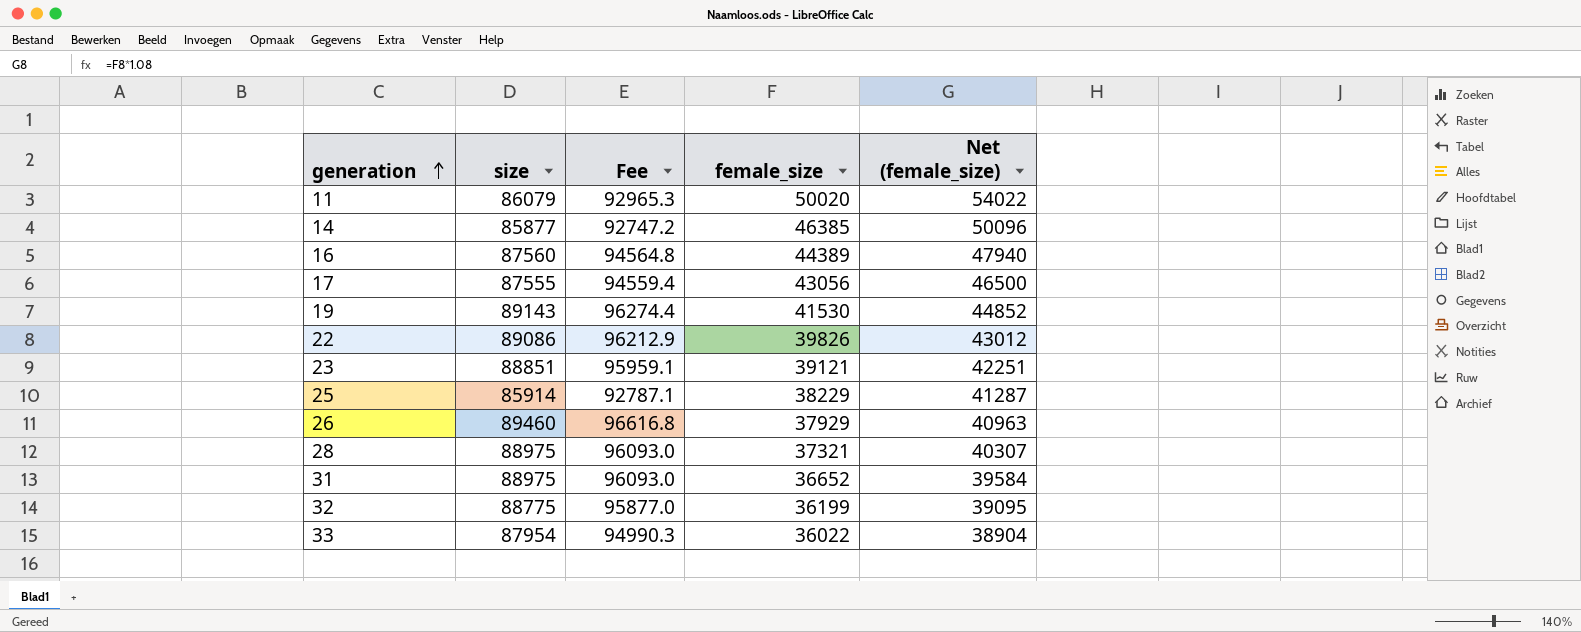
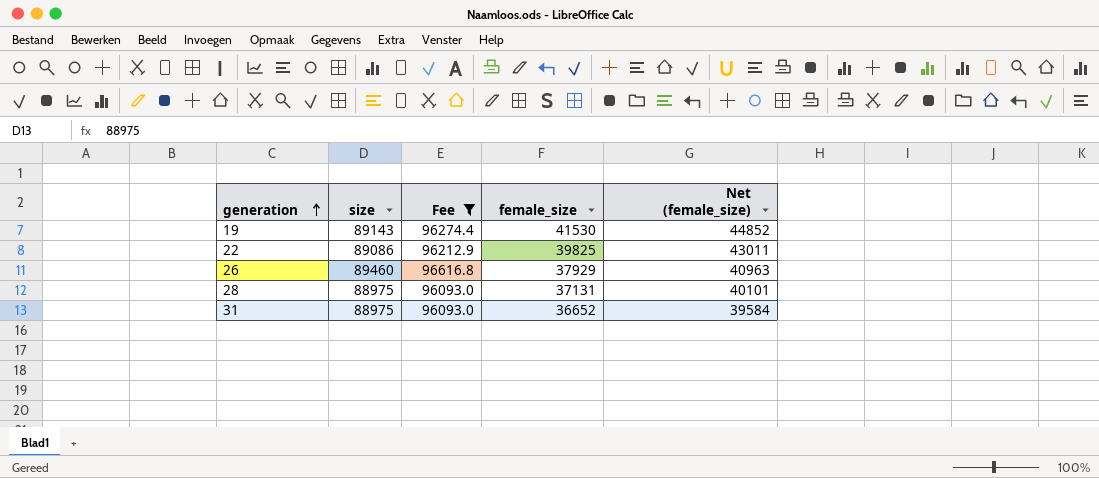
filter: none -> Fee >= 96093.0
22 | female_size: 39826 -> 39825
22 | Net (female_size): 43012 -> 43011
28 | female_size: 37321 -> 37131
28 | Net (female_size): 40307 -> 40101

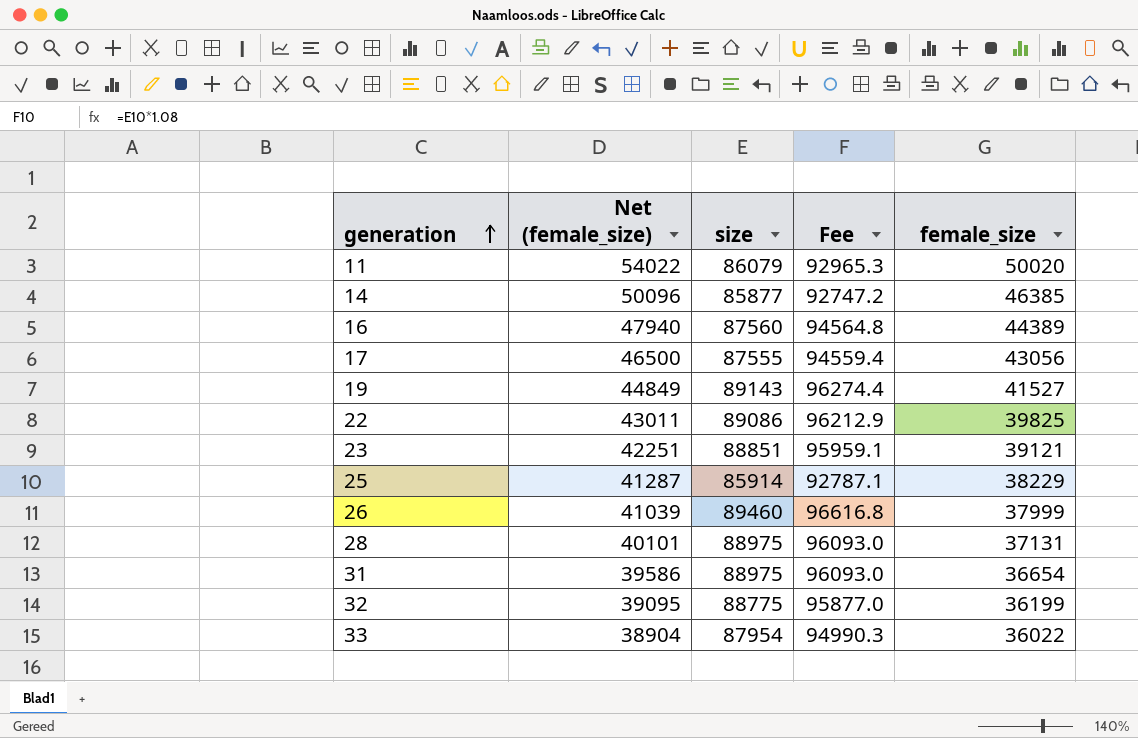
filter: Fee >= 96093.0 -> none
column Net (female_size) | position: 5 -> 2
19 | Net (female_size): 44852 -> 44849
19 | female_size: 41530 -> 41527
26 | Net (female_size): 40963 -> 41039
26 | female_size: 37929 -> 37999
31 | Net (female_size): 39584 -> 39586
31 | female_size: 36652 -> 36654

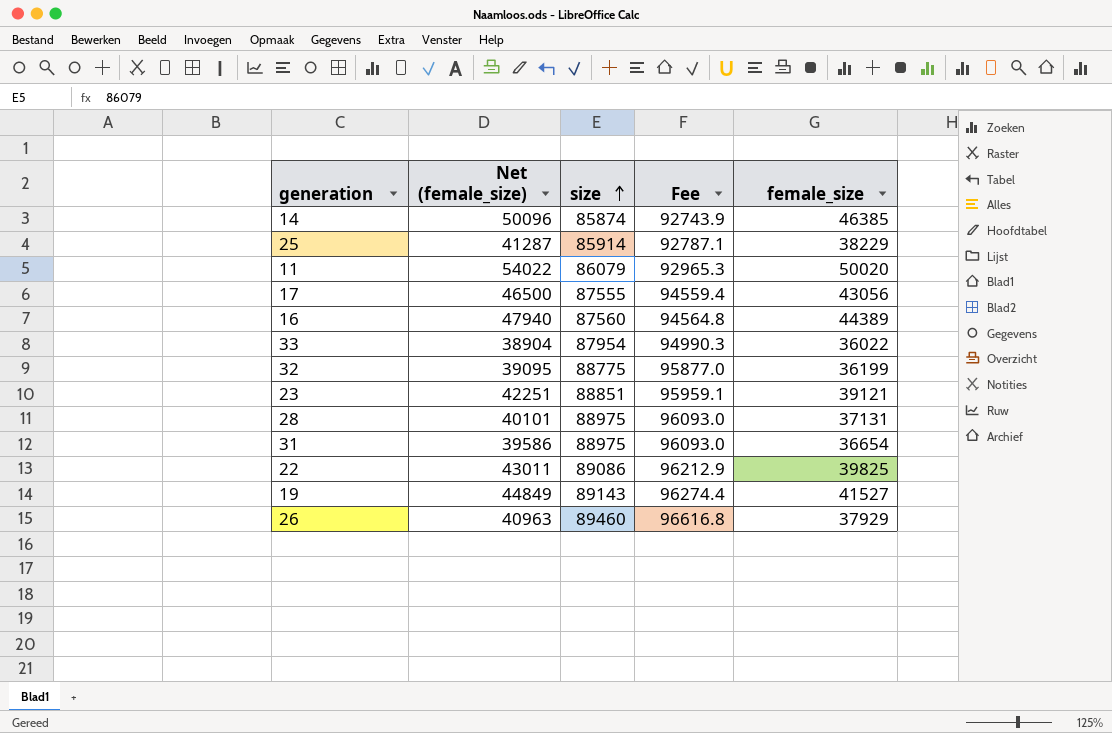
row order: generation ascending -> size ascending
14 | size: 85877 -> 85874
14 | Fee: 92747.2 -> 92743.9
26 | Net (female_size): 41039 -> 40963
26 | female_size: 37999 -> 37929

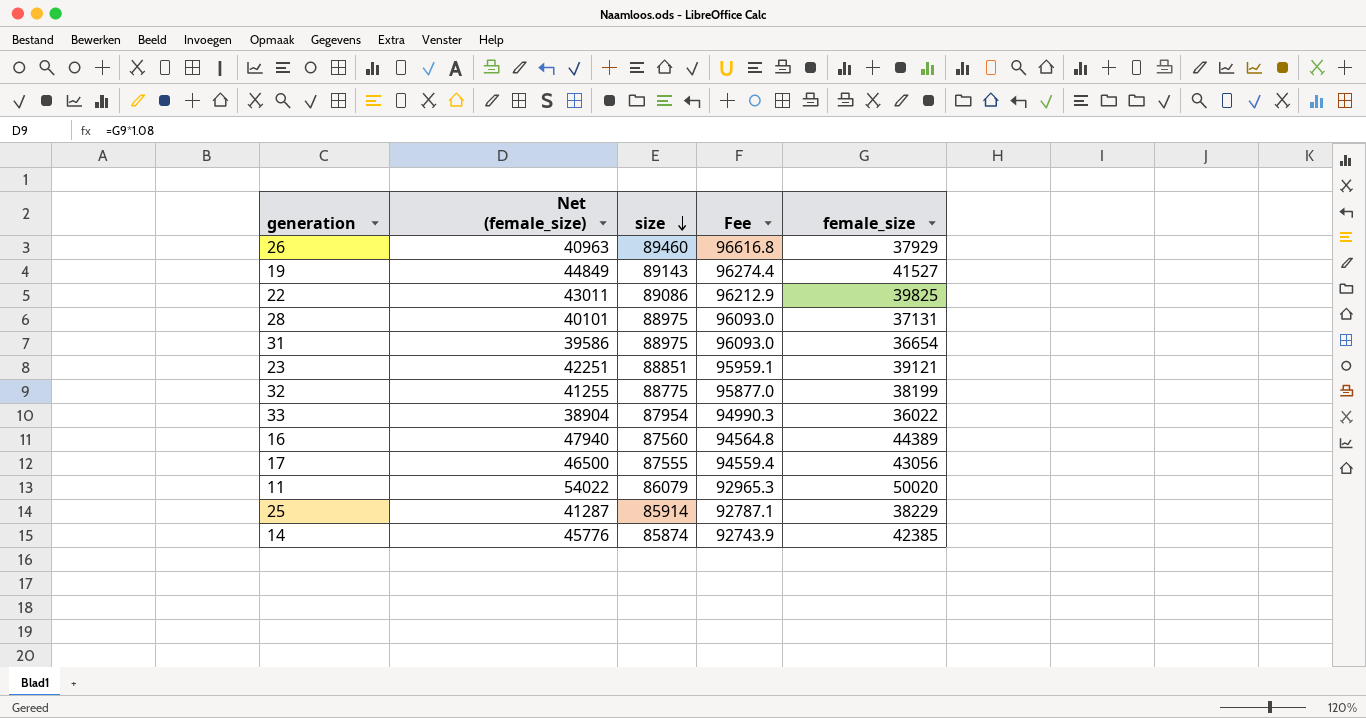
row order: size ascending -> size descending
32 | Net (female_size): 39095 -> 41255
32 | female_size: 36199 -> 38199
14 | Net (female_size): 50096 -> 45776
14 | female_size: 46385 -> 42385

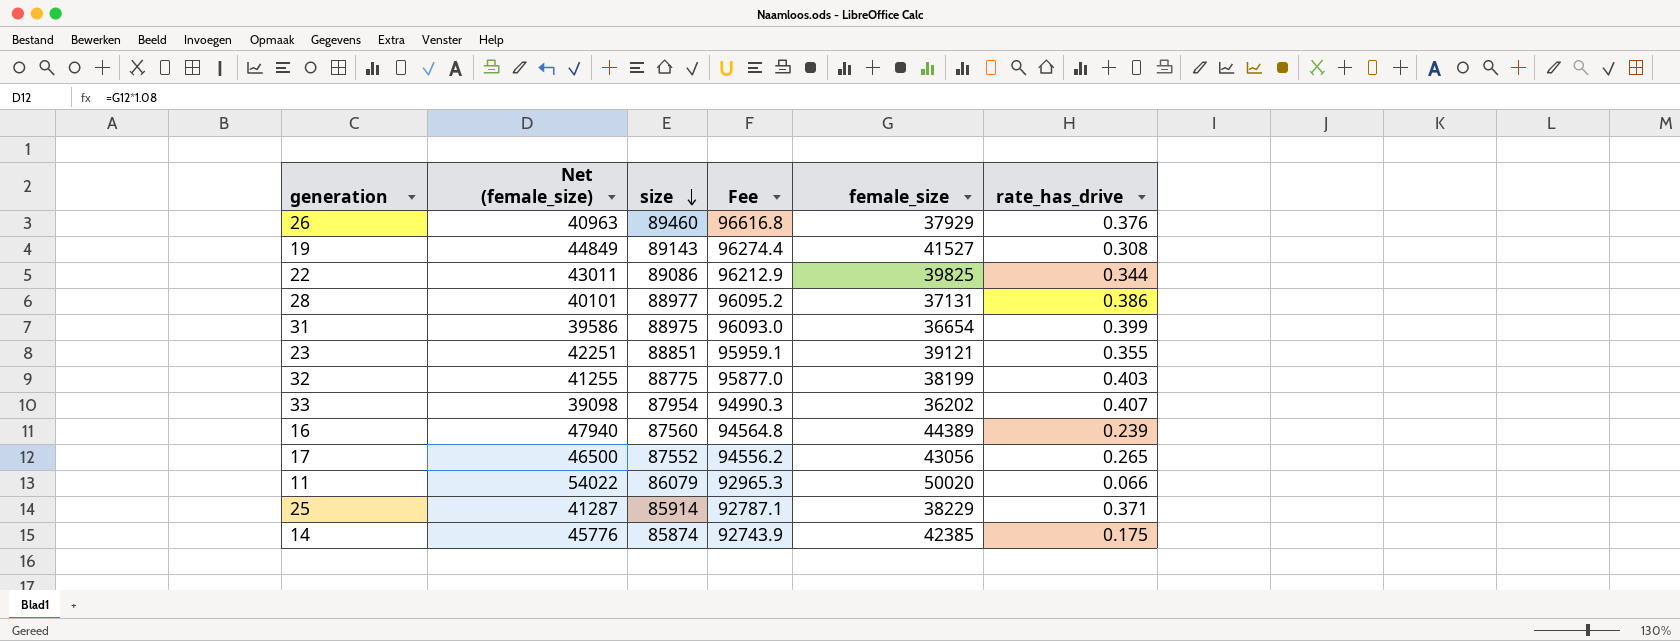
column rate_has_drive | position: none -> 6
28 | size: 88975 -> 88977
28 | Fee: 96093.0 -> 96095.2
33 | Net (female_size): 38904 -> 39098
33 | female_size: 36022 -> 36202
17 | size: 87555 -> 87552
17 | Fee: 94559.4 -> 94556.2

